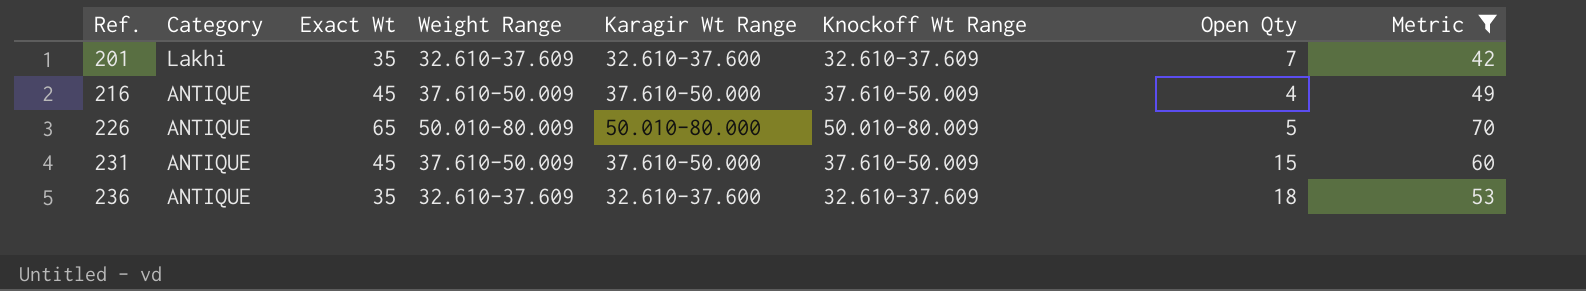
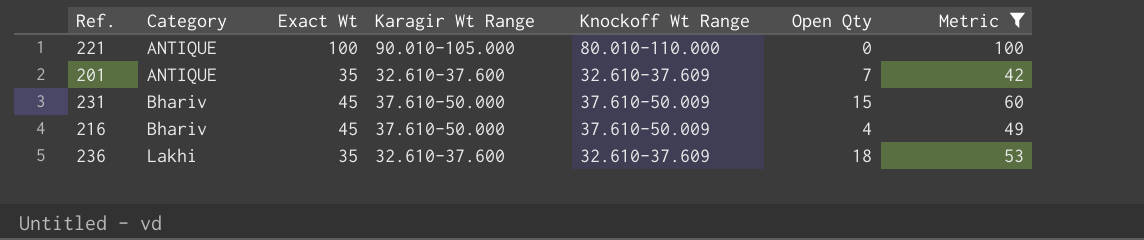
row order: Ref. ascending -> Category ascending
column Weight Range | position: 4 -> none
row 226: ANTIQUE | 65 | 50.010-80.009 | 50.010-80.000 | 50.010-80.009 | 5 | 70 -> none
row 221: none -> ANTIQUE | 100 | 90.010-105.000 | 80.010-110.000 | 0 | 100
201 | Category: Lakhi -> ANTIQUE
231 | Category: ANTIQUE -> Bhariv
216 | Category: ANTIQUE -> Bhariv
236 | Category: ANTIQUE -> Lakhi

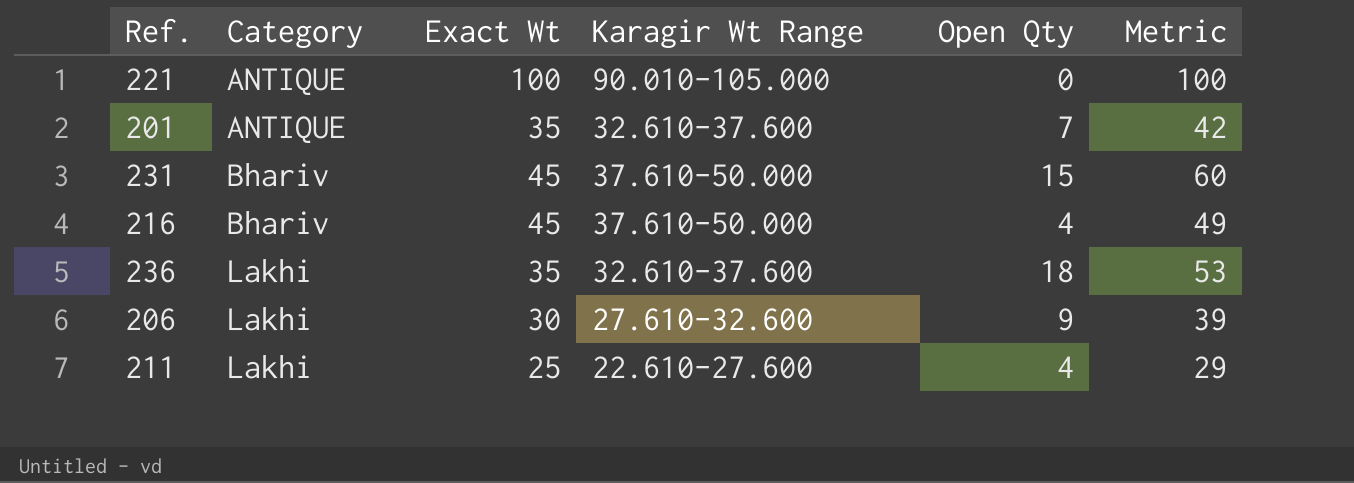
filter: Metric >= 42 -> none
column Knockoff Wt Range | position: 5 -> none

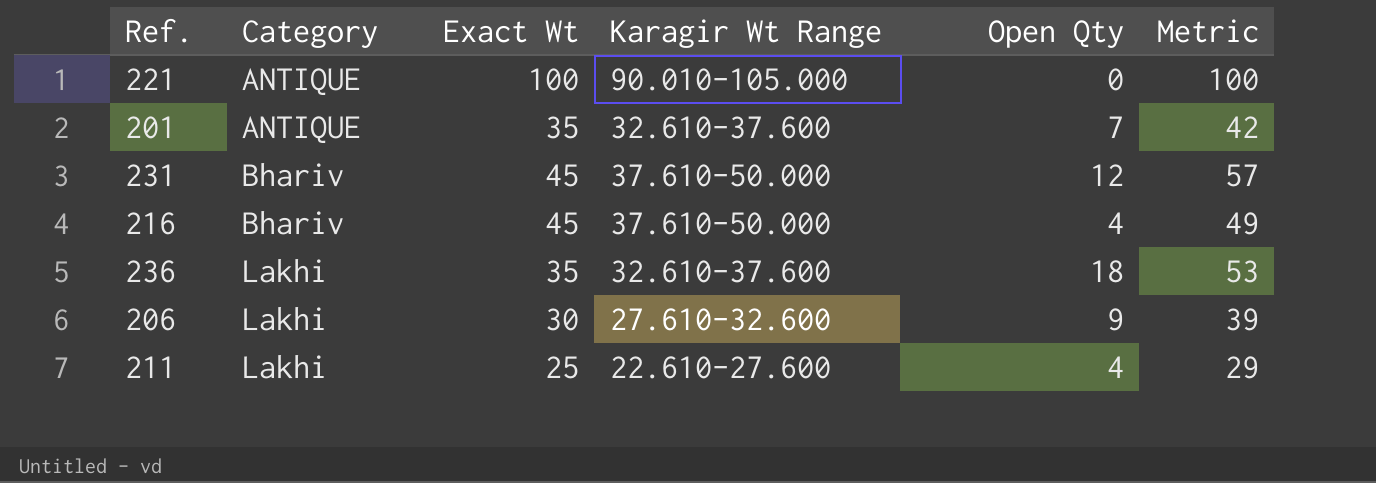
231 | Open Qty: 15 -> 12
231 | Metric: 60 -> 57

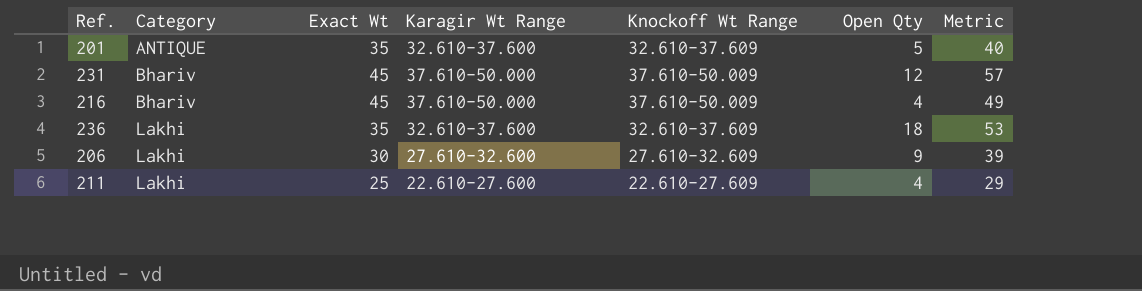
column Knockoff Wt Range | position: none -> 5
row 221: ANTIQUE | 100 | 90.010-105.000 | 0 | 100 -> none
201 | Open Qty: 7 -> 5
201 | Metric: 42 -> 40

